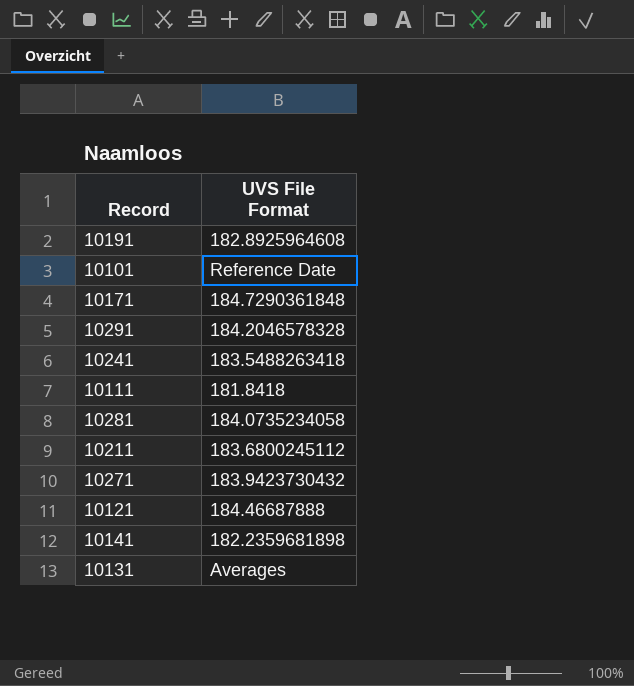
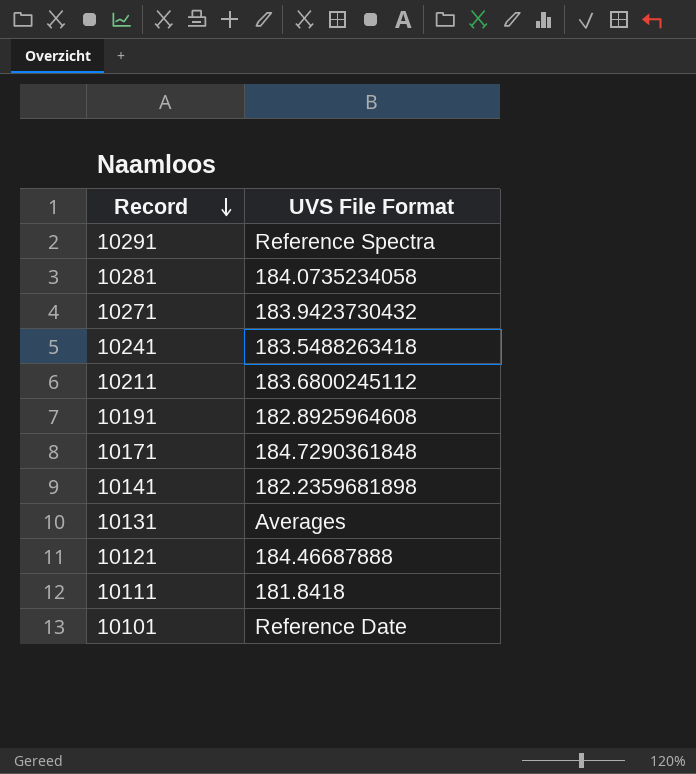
row order: none -> Record descending
10291 | UVS File Format: 184.2046578328 -> Reference Spectra

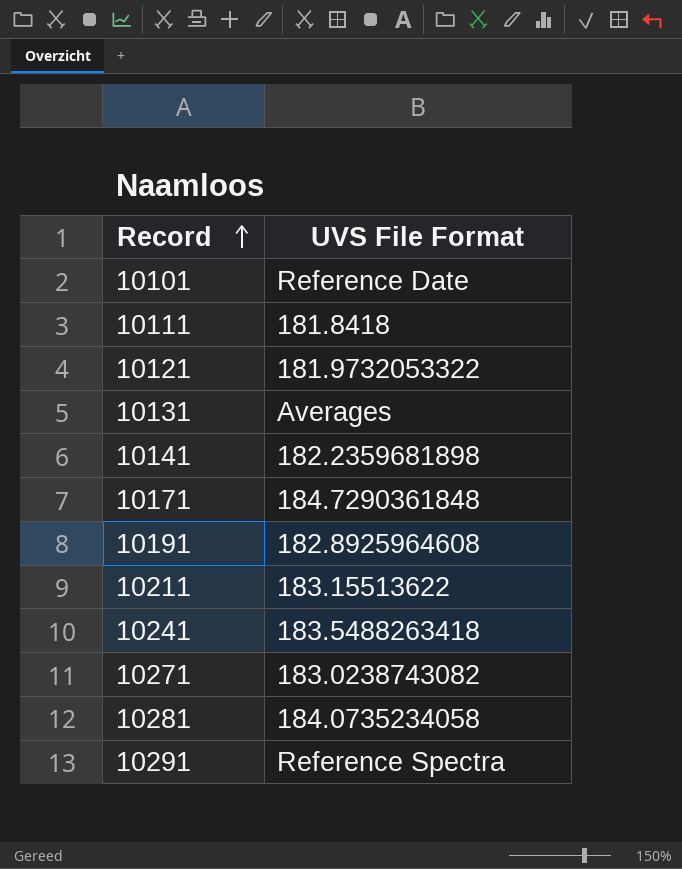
row order: Record descending -> Record ascending
10121 | UVS File Format: 184.46687888 -> 181.9732053322
10211 | UVS File Format: 183.6800245112 -> 183.15513622
10271 | UVS File Format: 183.9423730432 -> 183.0238743082

